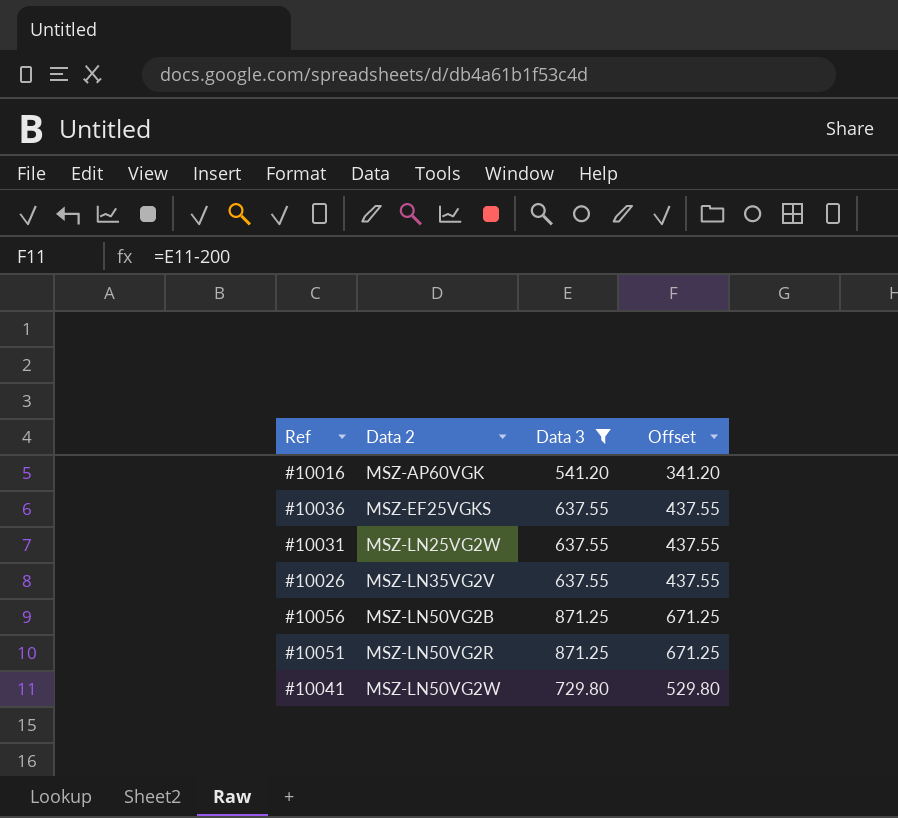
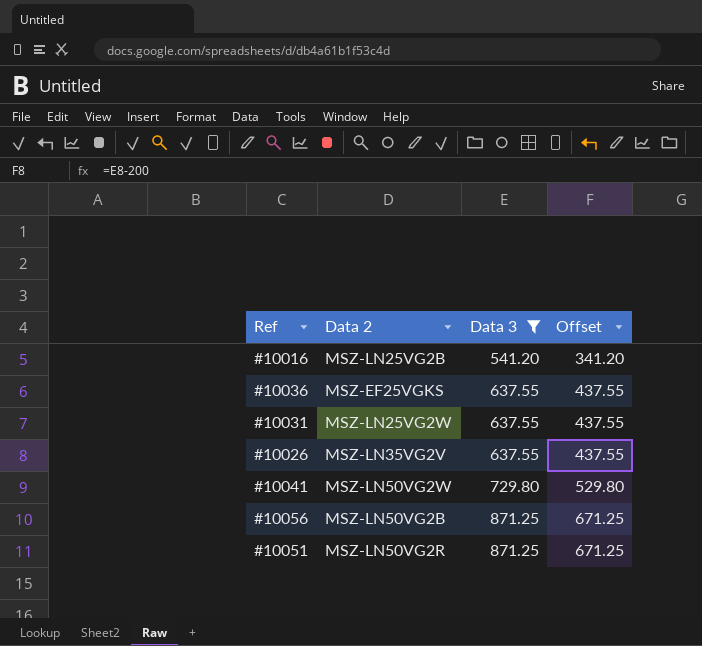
row order: Data 2 ascending -> Data 3 ascending
#10016 | Data 2: MSZ-AP60VGK -> MSZ-LN25VG2B

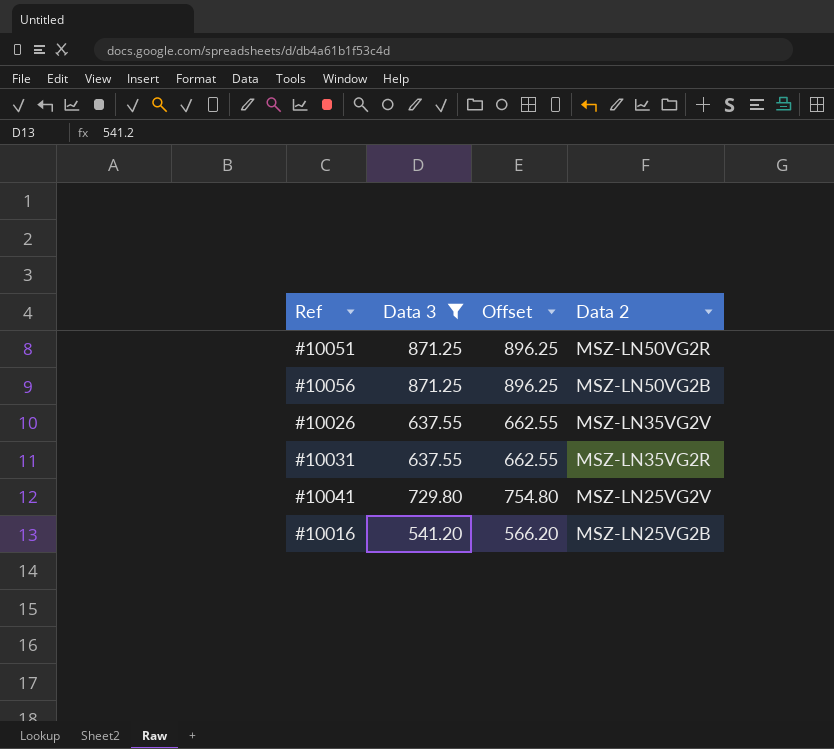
row order: Data 3 ascending -> Data 2 descending
column Offset | formula: [Data 3] - 200 -> [Data 3] + 25
column Data 2 | position: 2 -> 4
row #10036: MSZ-EF25VGKS | 637.55 | 437.55 -> none
#10031 | Data 2: MSZ-LN25VG2W -> MSZ-LN35VG2R
#10041 | Data 2: MSZ-LN50VG2W -> MSZ-LN25VG2V

